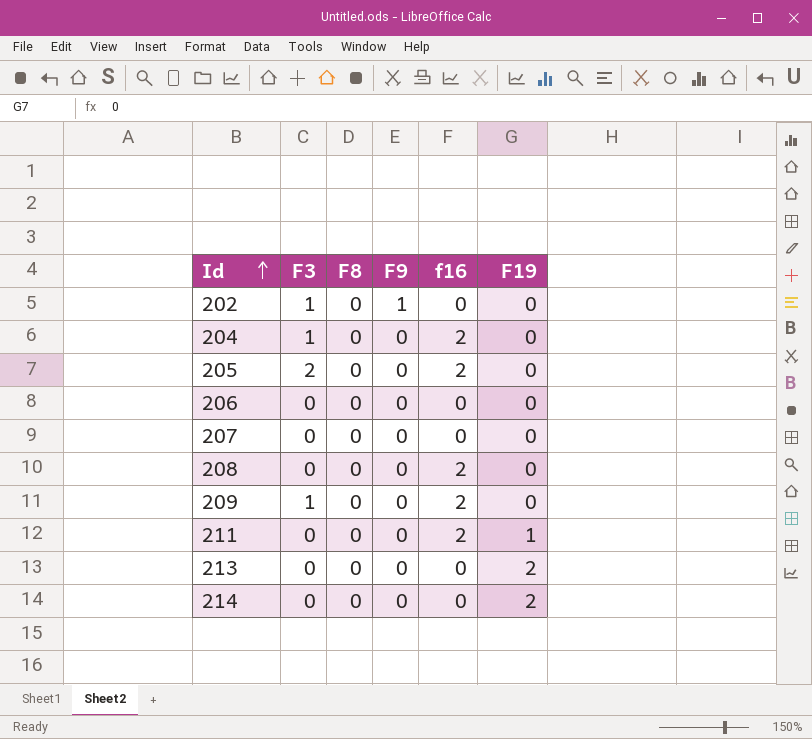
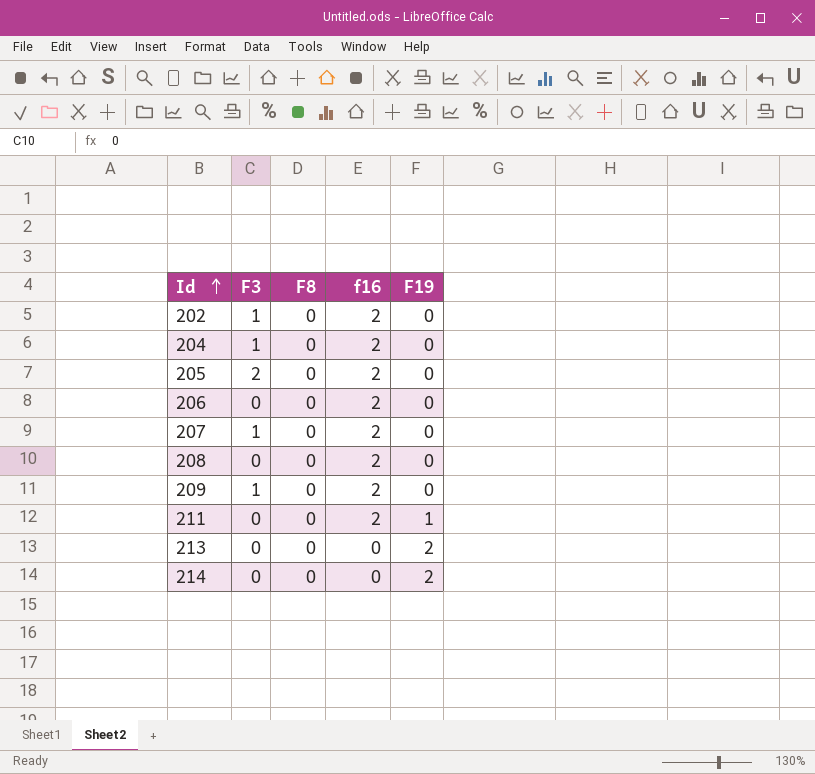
column F9 | position: 4 -> none
202 | f16: 0 -> 2
206 | f16: 0 -> 2
207 | F3: 0 -> 1
207 | f16: 0 -> 2

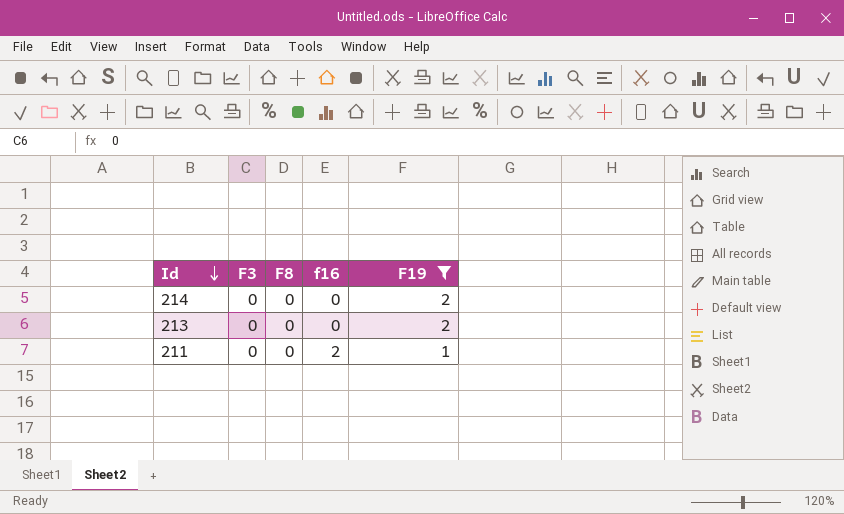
filter: none -> F19 != 0
row order: Id ascending -> Id descending

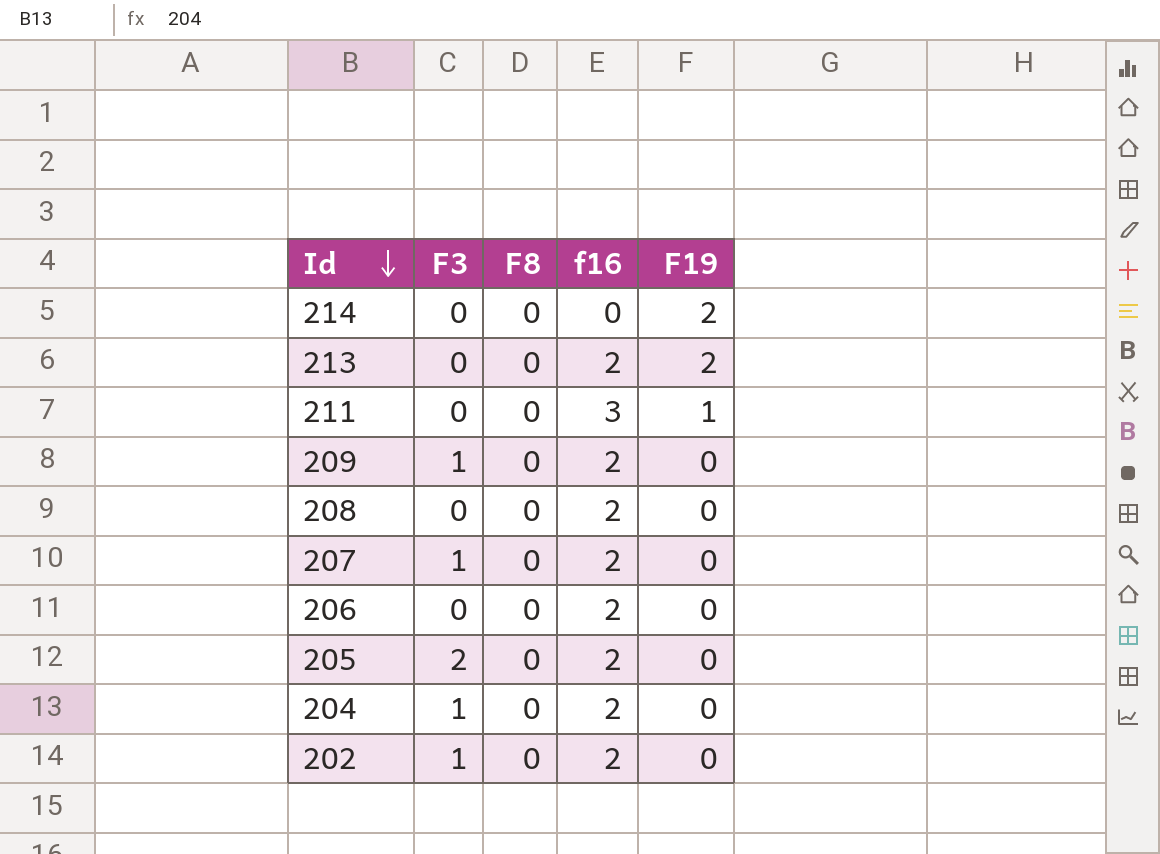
filter: F19 != 0 -> none
213 | f16: 0 -> 2
211 | f16: 2 -> 3

